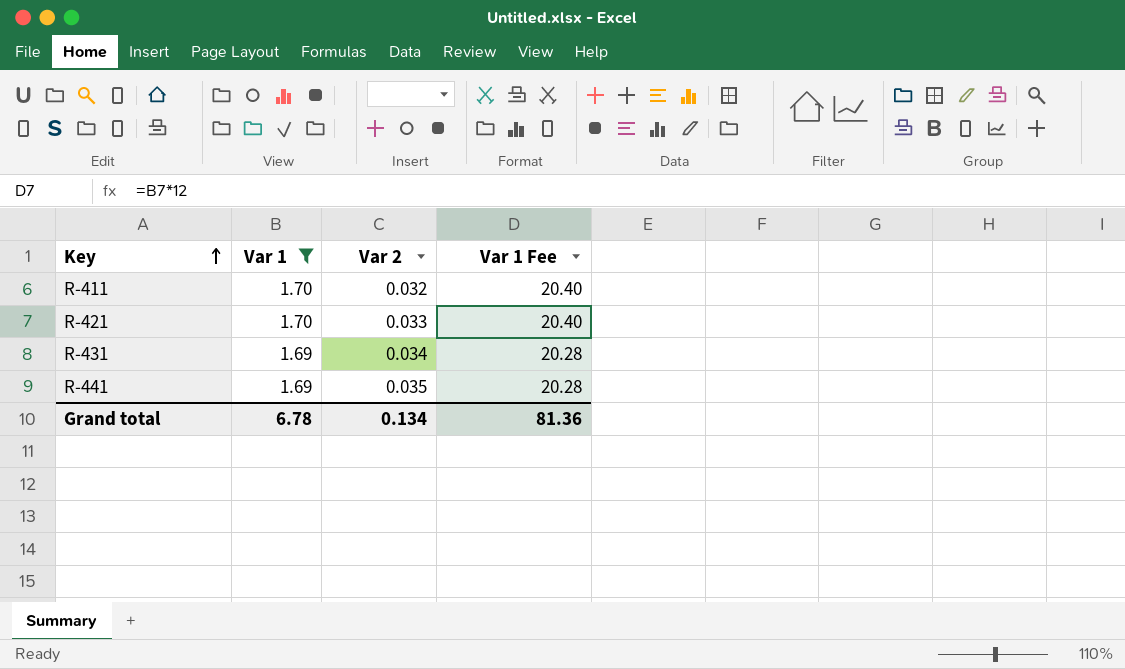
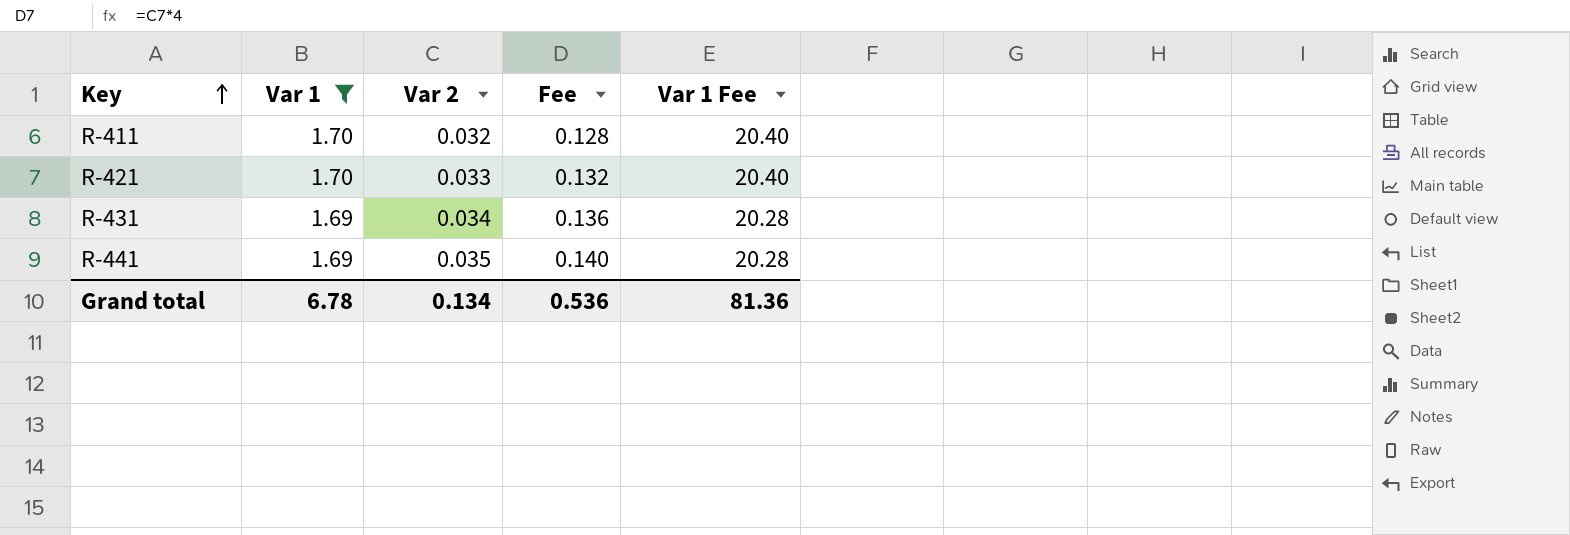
column Fee | formula: none -> [Var 2] * 4

